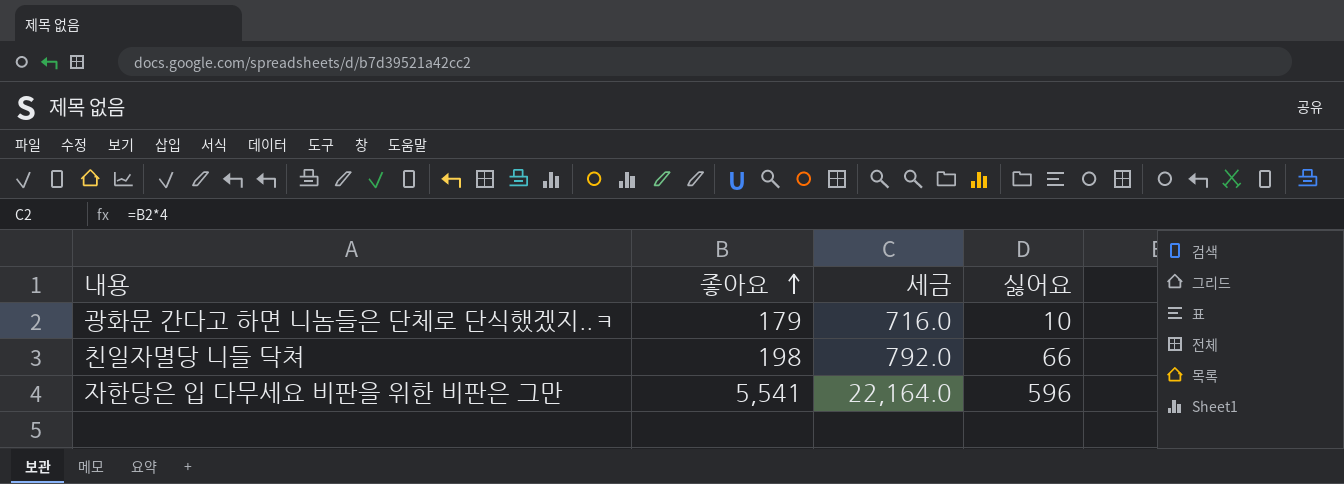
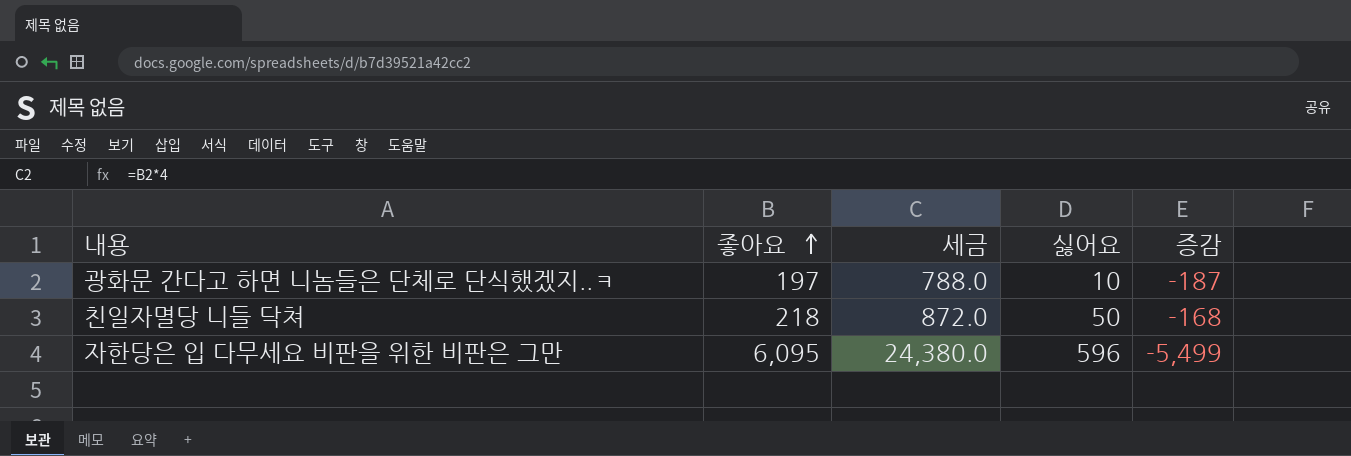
column 증감 | formula: none -> [싫어요] - [좋아요]
광화문 간다고 하면 니놈들은 단체로 단식했겠지..ㅋ | 좋아요: 179 -> 197
광화문 간다고 하면 니놈들은 단체로 단식했겠지..ㅋ | 세금: 716.0 -> 788.0
친일자멸당 니들 닥쳐 | 좋아요: 198 -> 218
친일자멸당 니들 닥쳐 | 세금: 792.0 -> 872.0
친일자멸당 니들 닥쳐 | 싫어요: 66 -> 50
자한당은 입 다무세요 비판을 위한 비판은 그만 | 좋아요: 5,541 -> 6,095
자한당은 입 다무세요 비판을 위한 비판은 그만 | 세금: 22,164.0 -> 24,380.0

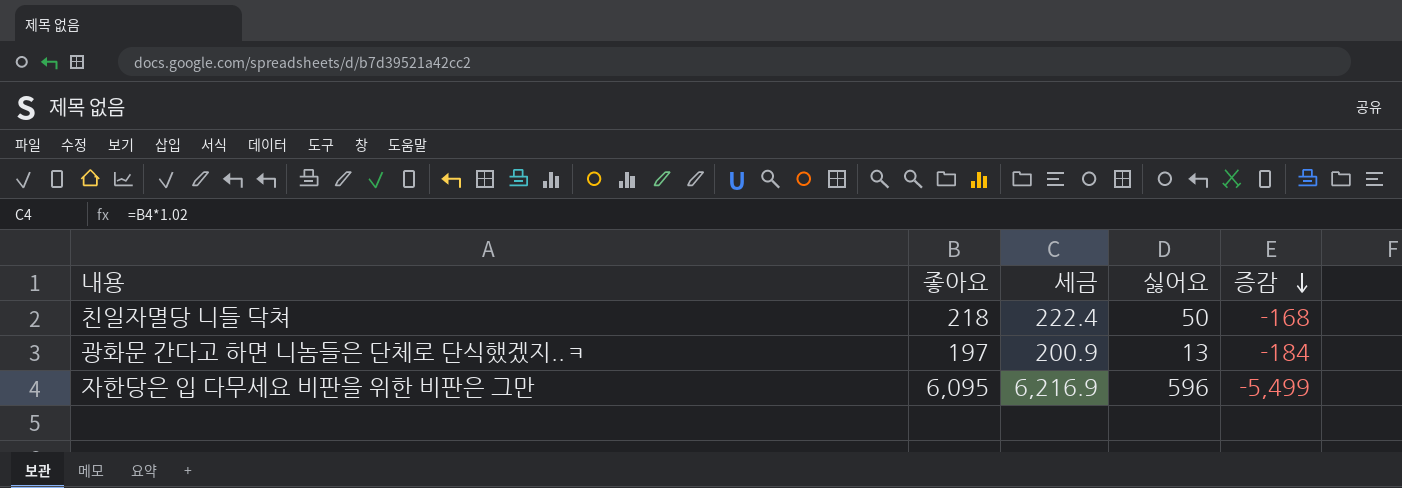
row order: 좋아요 ascending -> 증감 descending
column 세금 | formula: [좋아요] * 4 -> [좋아요] * 1.02
광화문 간다고 하면 니놈들은 단체로 단식했겠지..ㅋ | 싫어요: 10 -> 13
광화문 간다고 하면 니놈들은 단체로 단식했겠지..ㅋ | 증감: -187 -> -184

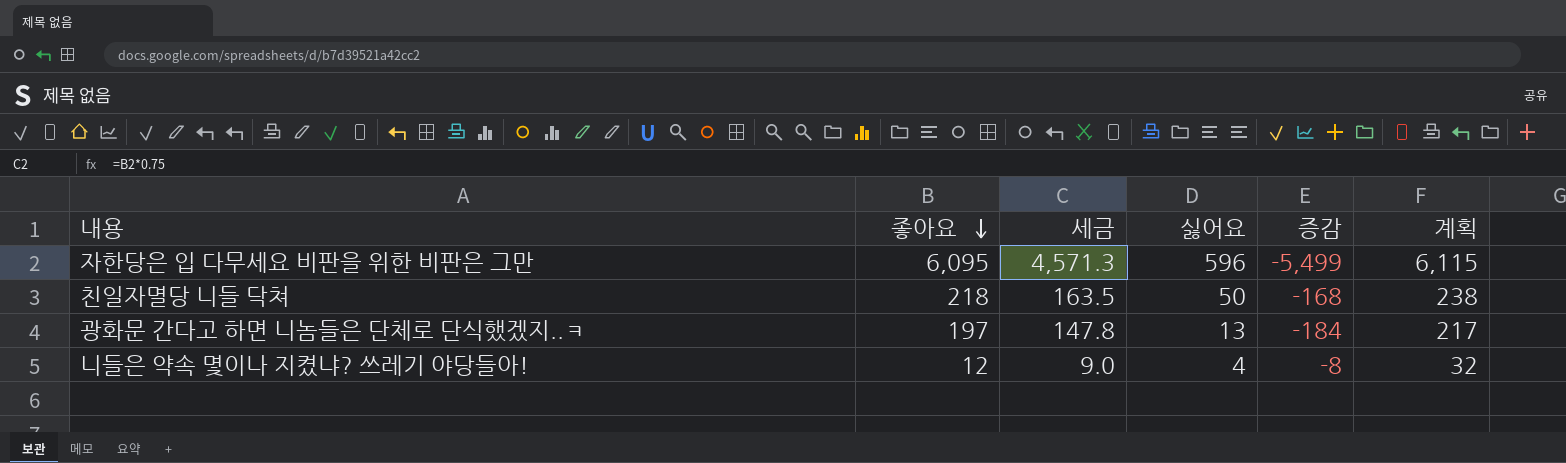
row order: 증감 descending -> 좋아요 descending
column 세금 | formula: [좋아요] * 1.02 -> [좋아요] * 0.75
column 계획 | formula: none -> [좋아요] + 20
row 니들은 약속 몇이나 지켰냐? 쓰레기 야당들아!: none -> 12 | 9.0 | 4 | -8 | 32

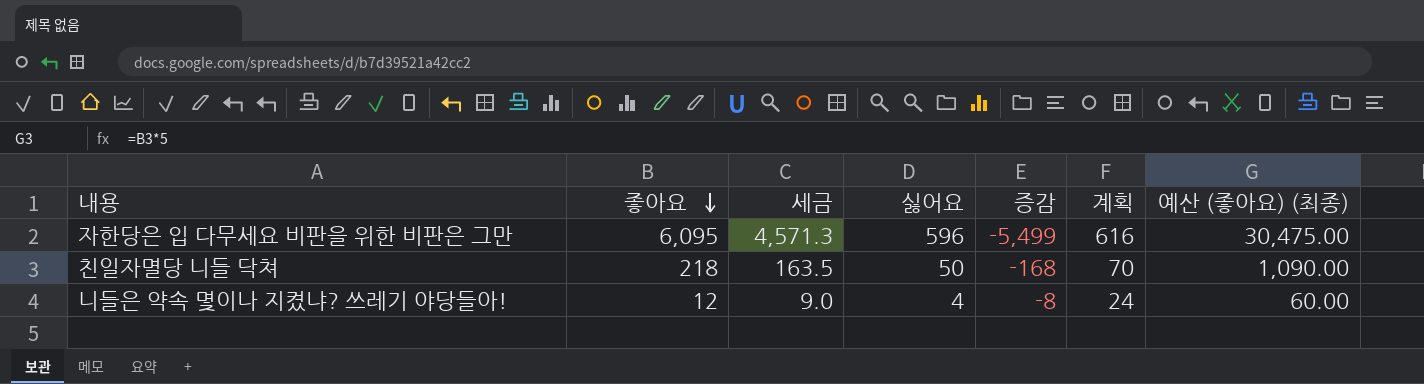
column 계획 | formula: [좋아요] + 20 -> [싫어요] + 20
column 예산 (좋아요) (최종) | formula: none -> [좋아요] * 5
row 광화문 간다고 하면 니놈들은 단체로 단식했겠지..ㅋ: 197 | 147.8 | 13 | -184 | 217 -> none

